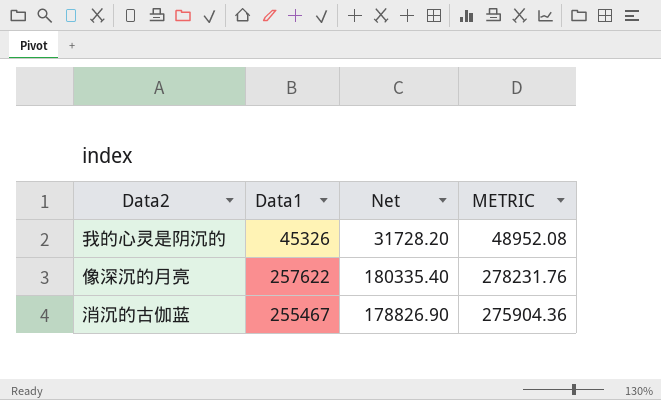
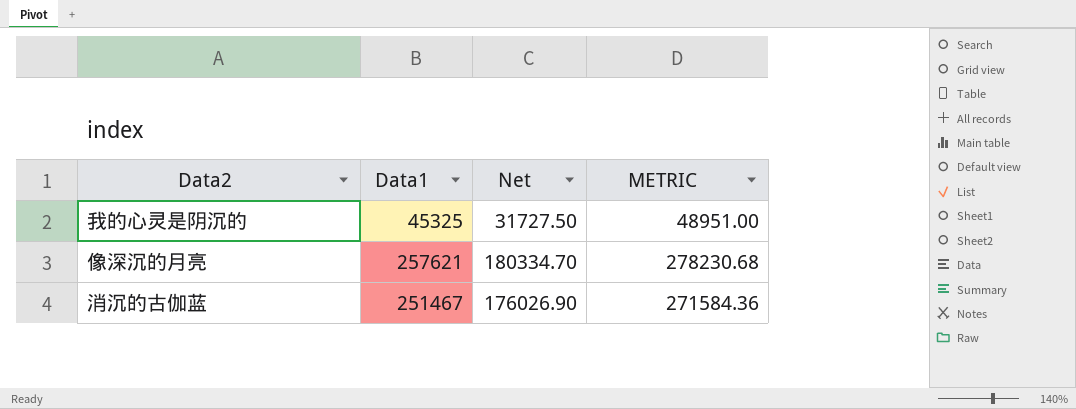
我的心灵是阴沉的 | Data1: 45326 -> 45325
我的心灵是阴沉的 | Net: 31728.20 -> 31727.50
我的心灵是阴沉的 | METRIC: 48952.08 -> 48951.00
像深沉的月亮 | Data1: 257622 -> 257621
像深沉的月亮 | Net: 180335.40 -> 180334.70
像深沉的月亮 | METRIC: 278231.76 -> 278230.68
消沉的古伽蓝 | Data1: 255467 -> 251467
消沉的古伽蓝 | Net: 178826.90 -> 176026.90
消沉的古伽蓝 | METRIC: 275904.36 -> 271584.36

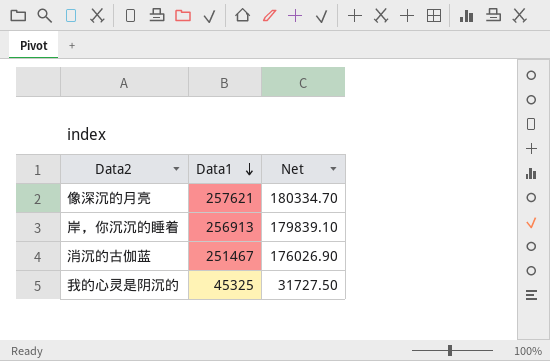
row order: none -> Data1 descending
column METRIC | formula: [Data1] * 1.08 -> none
row 岸，你沉沉的睡着: none -> 256913 | 179839.10

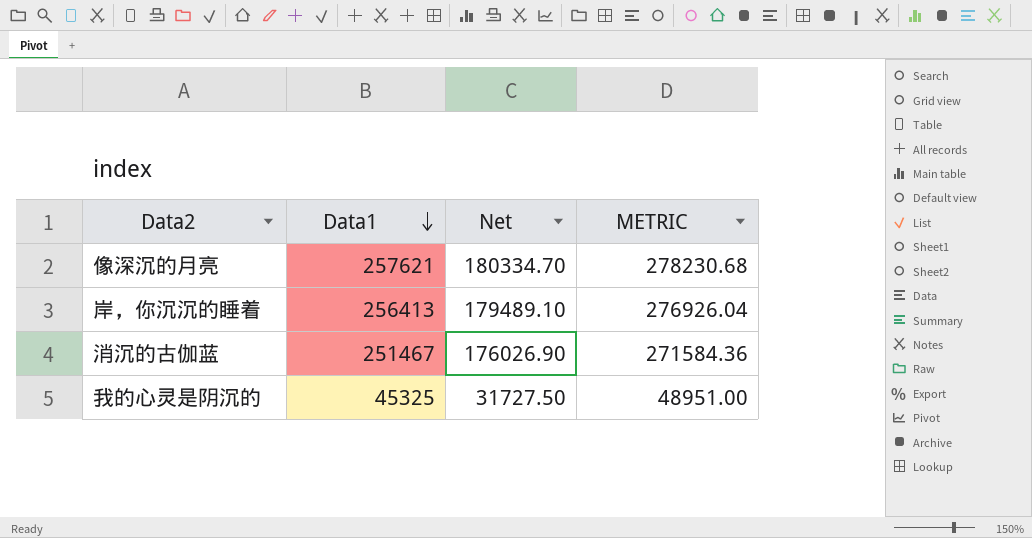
column METRIC | formula: none -> [Data1] * 1.08
岸，你沉沉的睡着 | Data1: 256913 -> 256413
岸，你沉沉的睡着 | Net: 179839.10 -> 179489.10

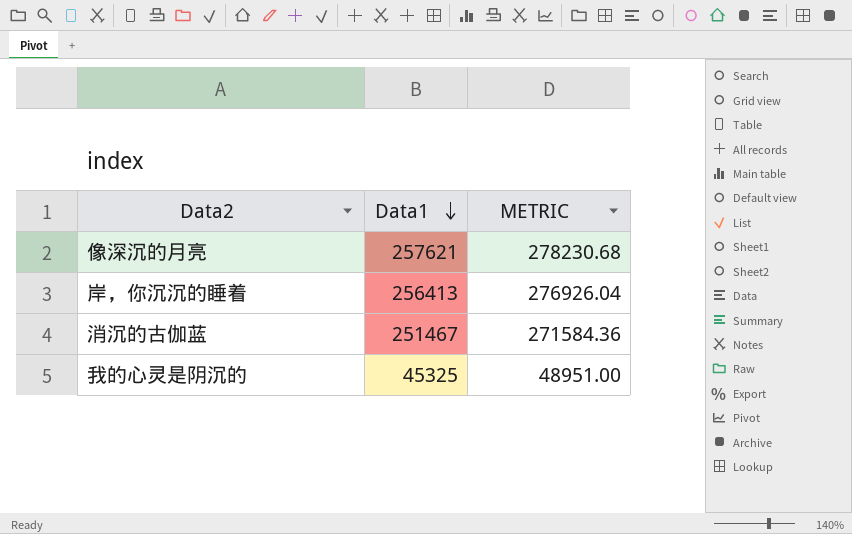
column Net | formula: [Data1] * 0.7 -> none

